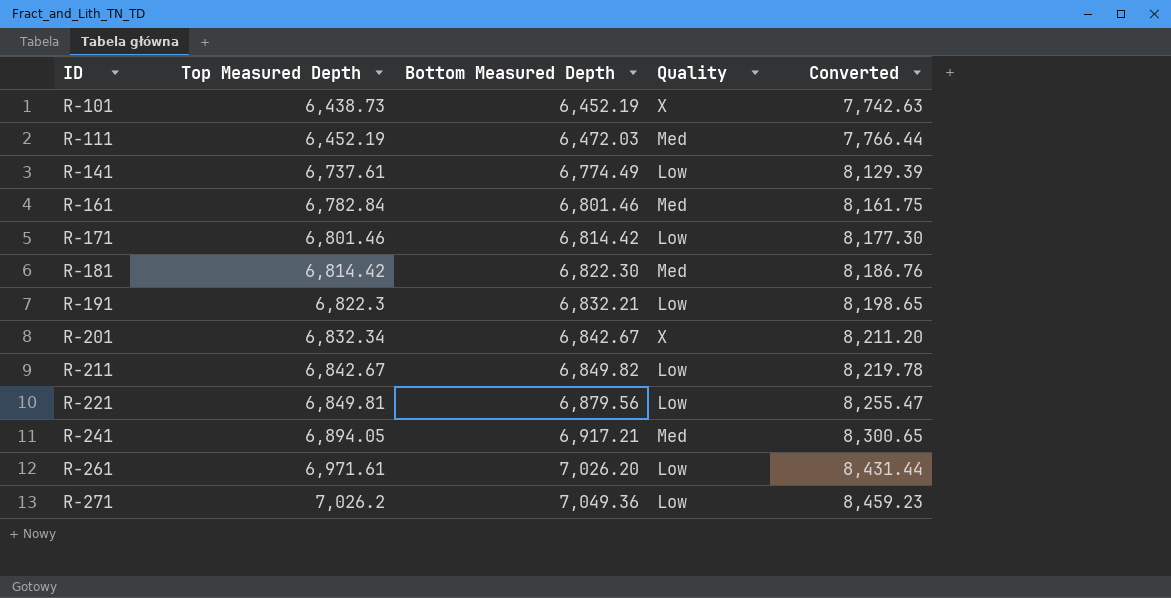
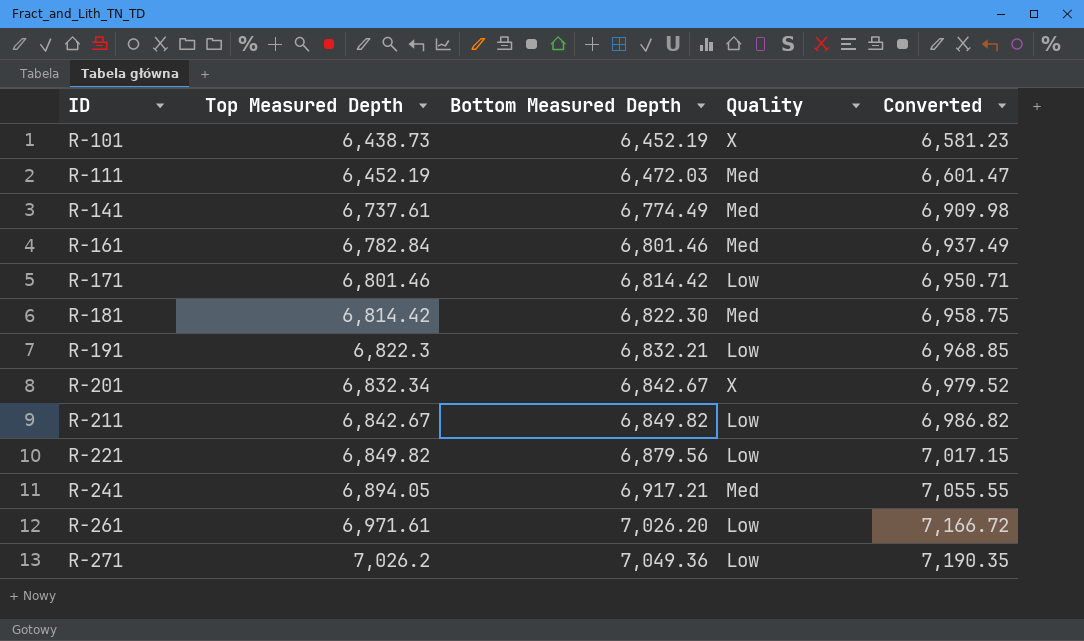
column Converted | formula: [Bottom Measured Depth] * 1.2 -> [Bottom Measured Depth] * 1.02
R-141 | Quality: Low -> Med
R-221 | Top Measured Depth: 6,849.81 -> 6,849.82

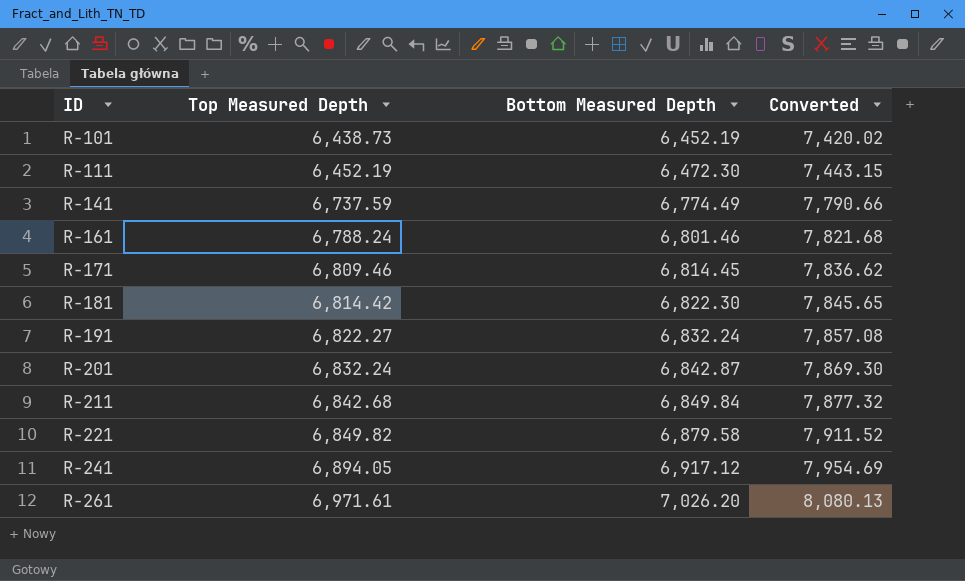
column Quality | position: 4 -> none
column Converted | formula: [Bottom Measured Depth] * 1.02 -> [Bottom Measured Depth] * 1.15
row R-271: 7,026.2 | 7,049.36 | Low | 7,190.35 -> none
R-111 | Bottom Measured Depth: 6,472.03 -> 6,472.30
R-141 | Top Measured Depth: 6,737.61 -> 6,737.59
R-161 | Top Measured Depth: 6,782.84 -> 6,788.24
R-171 | Top Measured Depth: 6,801.46 -> 6,809.46
R-171 | Bottom Measured Depth: 6,814.42 -> 6,814.45
R-191 | Top Measured Depth: 6,822.3 -> 6,822.27
R-191 | Bottom Measured Depth: 6,832.21 -> 6,832.24
R-201 | Top Measured Depth: 6,832.34 -> 6,832.24
R-201 | Bottom Measured Depth: 6,842.67 -> 6,842.87
R-211 | Top Measured Depth: 6,842.67 -> 6,842.68
R-211 | Bottom Measured Depth: 6,849.82 -> 6,849.84
R-221 | Bottom Measured Depth: 6,879.56 -> 6,879.58
R-241 | Bottom Measured Depth: 6,917.21 -> 6,917.12

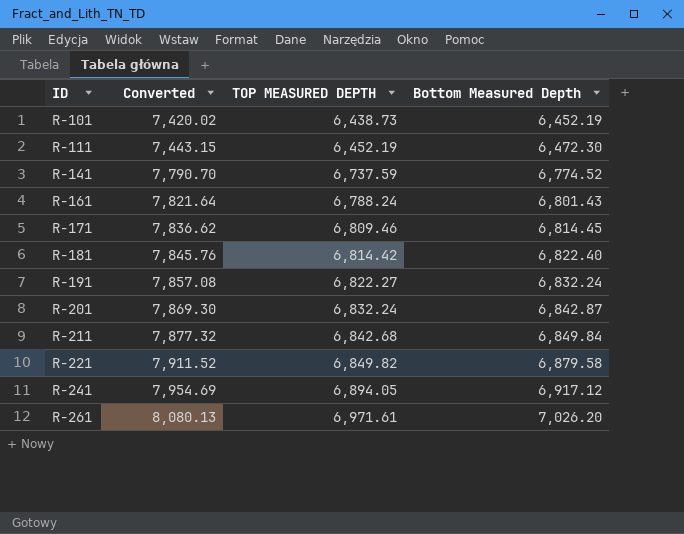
column Converted | position: 4 -> 2
column name: Top Measured Depth -> TOP MEASURED DEPTH
R-141 | Converted: 7,790.66 -> 7,790.70
R-141 | Bottom Measured Depth: 6,774.49 -> 6,774.52
R-161 | Converted: 7,821.68 -> 7,821.64
R-161 | Bottom Measured Depth: 6,801.46 -> 6,801.43
R-181 | Converted: 7,845.65 -> 7,845.76
R-181 | Bottom Measured Depth: 6,822.30 -> 6,822.40

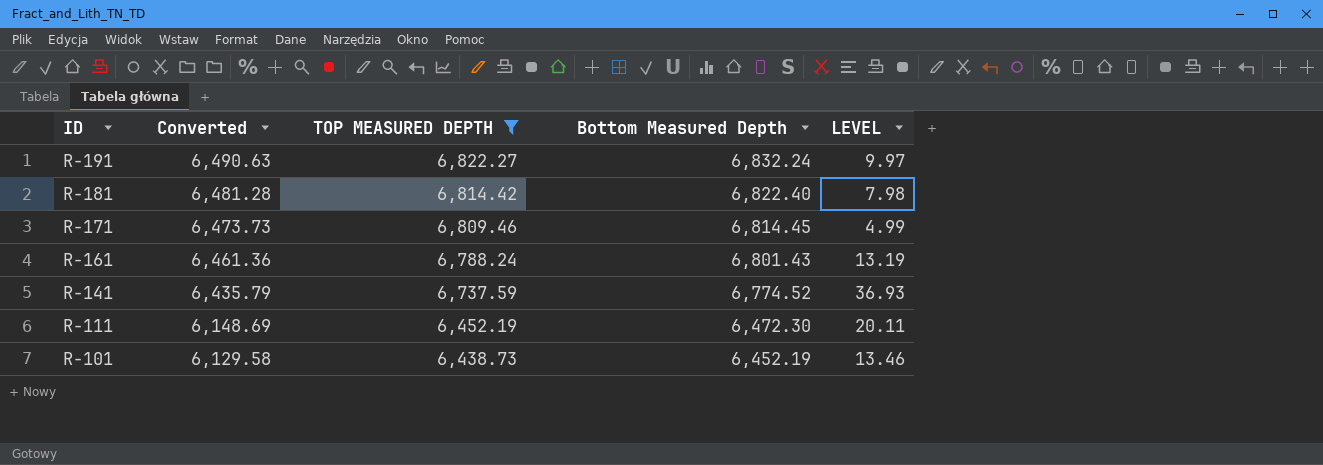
filter: none -> TOP MEASURED DEPTH <= 6,822.27
row order: ID ascending -> ID descending
column Converted | formula: [Bottom Measured Depth] * 1.15 -> [Bottom Measured Depth] * 0.95
column LEVEL | formula: none -> [Bottom Measured Depth] - [TOP MEASURED DEPTH]

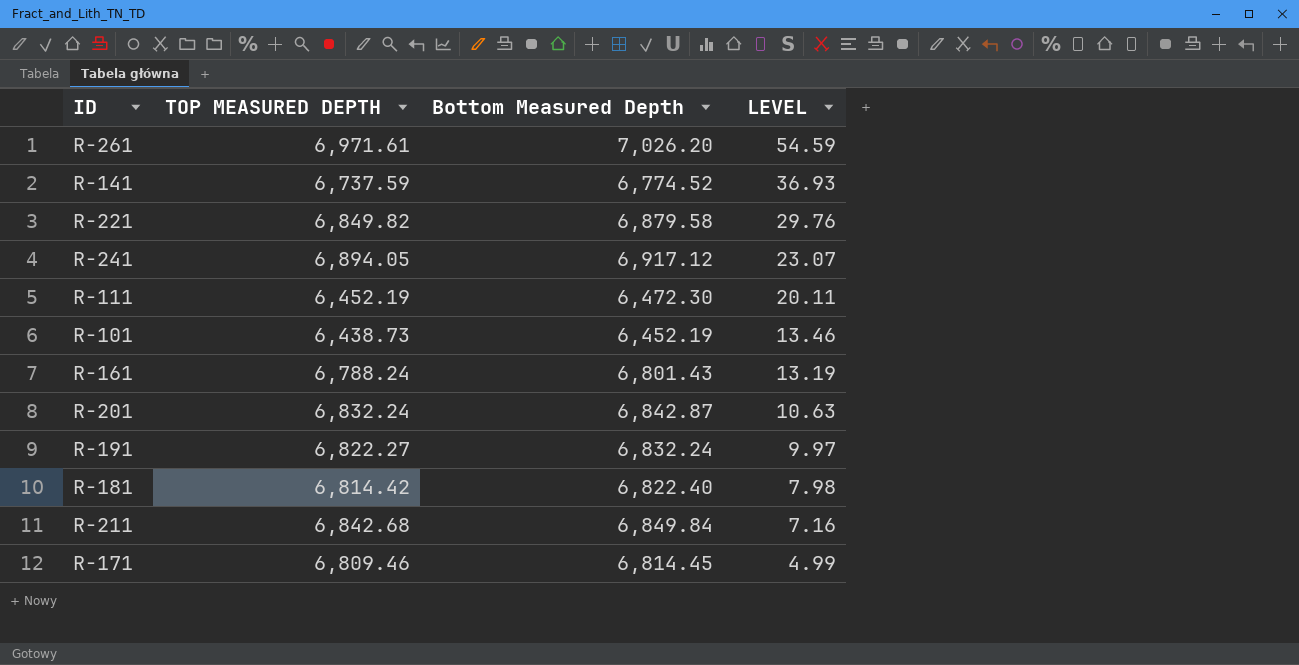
filter: TOP MEASURED DEPTH <= 6,822.27 -> none
row order: ID descending -> LEVEL descending
column Converted | formula: [Bottom Measured Depth] * 0.95 -> none

